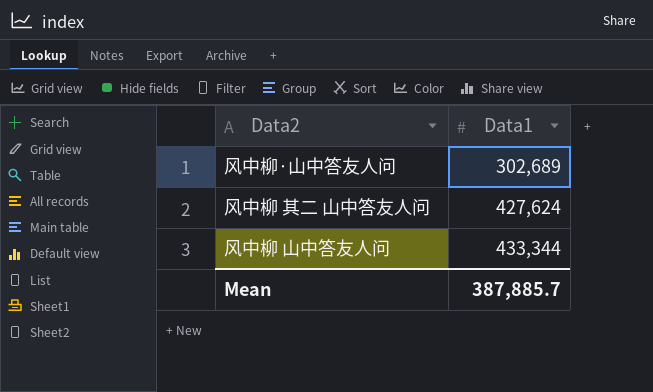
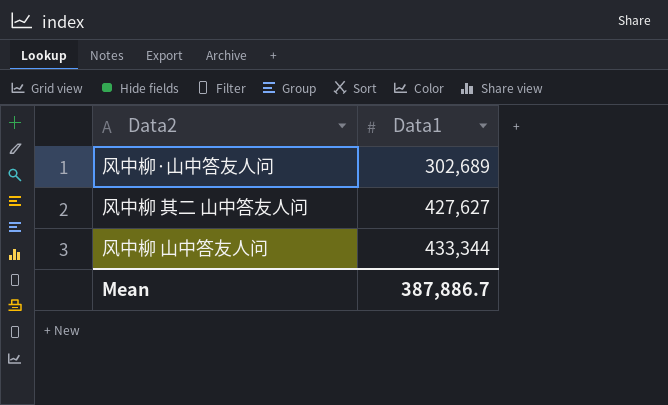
风中柳 其二 山中答友人问 | Data1: 427,624 -> 427,627
Mean | Data1: 387,885.7 -> 387,886.7

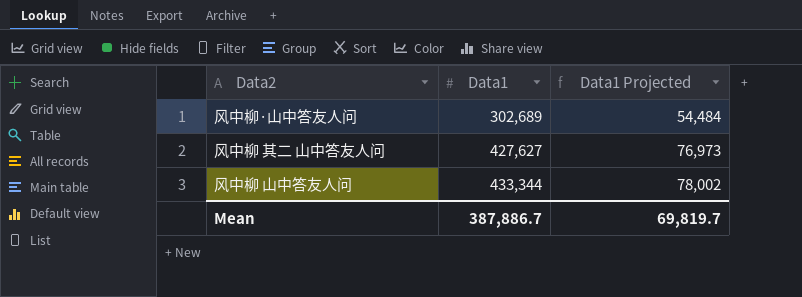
column Data1 Projected | formula: none -> [Data1] * 0.18

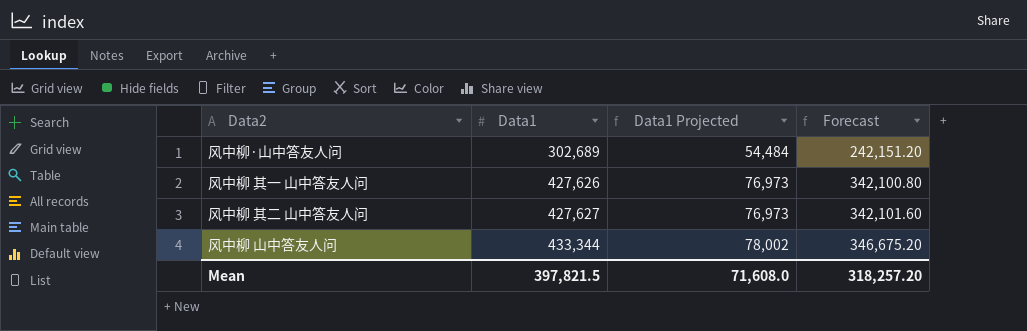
column Forecast | formula: none -> [Data1] * 0.8
row 风中柳 其一 山中答友人问: none -> 427,626 | 76,973 | 342,100.80
Mean | Data1: 387,886.7 -> 397,821.5
Mean | Data1 Projected: 69,819.7 -> 71,608.0

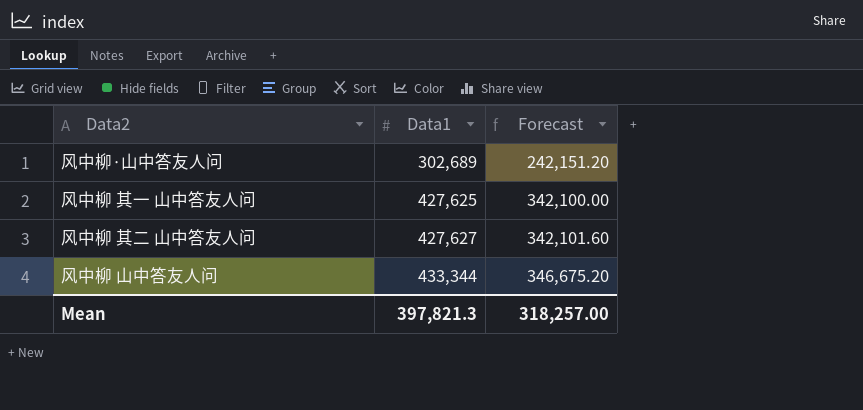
column Data1 Projected | formula: [Data1] * 0.18 -> none
风中柳 其一 山中答友人问 | Data1: 427,626 -> 427,625
风中柳 其一 山中答友人问 | Forecast: 342,100.80 -> 342,100.00
Mean | Data1: 397,821.5 -> 397,821.3
Mean | Forecast: 318,257.20 -> 318,257.00

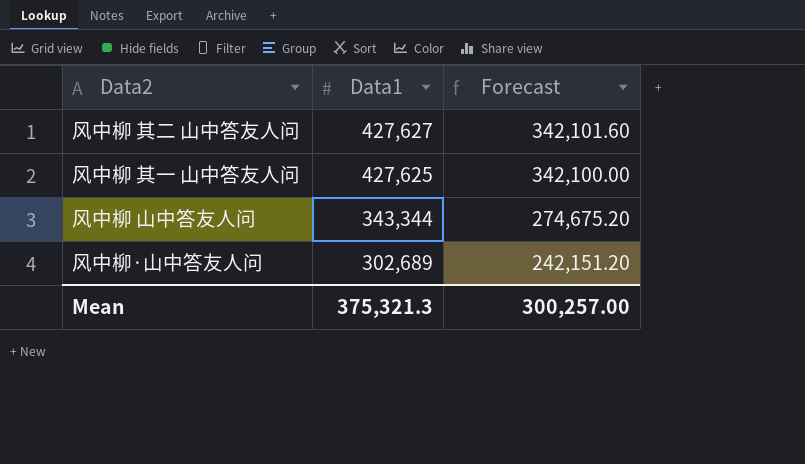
row order: Data1 ascending -> Data1 descending
风中柳 山中答友人问 | Data1: 433,344 -> 343,344
风中柳 山中答友人问 | Forecast: 346,675.20 -> 274,675.20
Mean | Data1: 397,821.3 -> 375,321.3
Mean | Forecast: 318,257.00 -> 300,257.00

